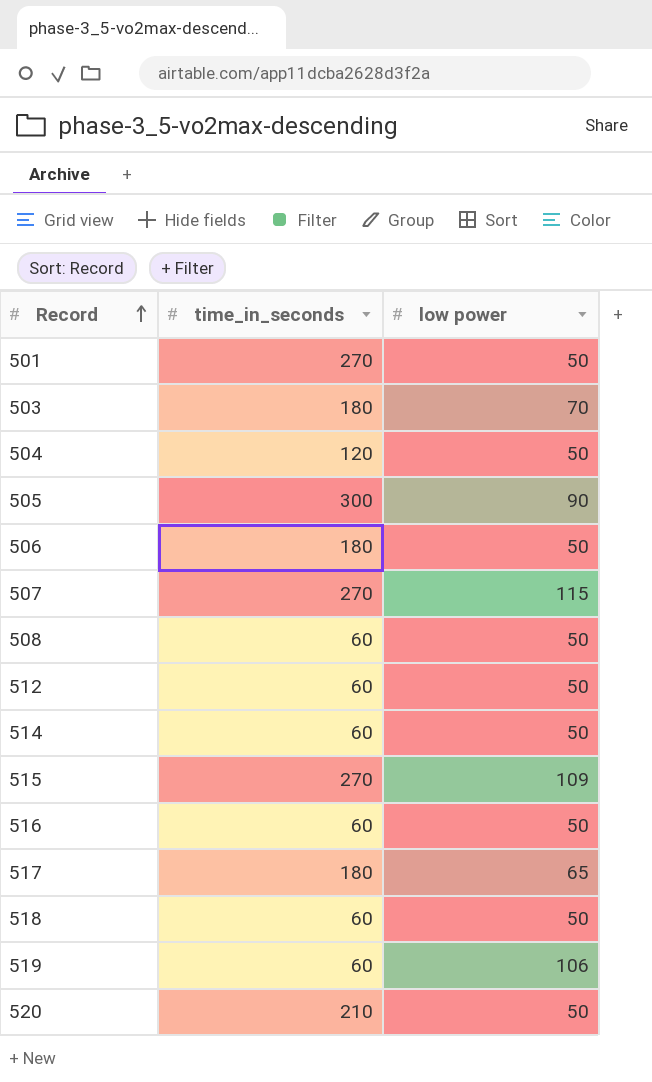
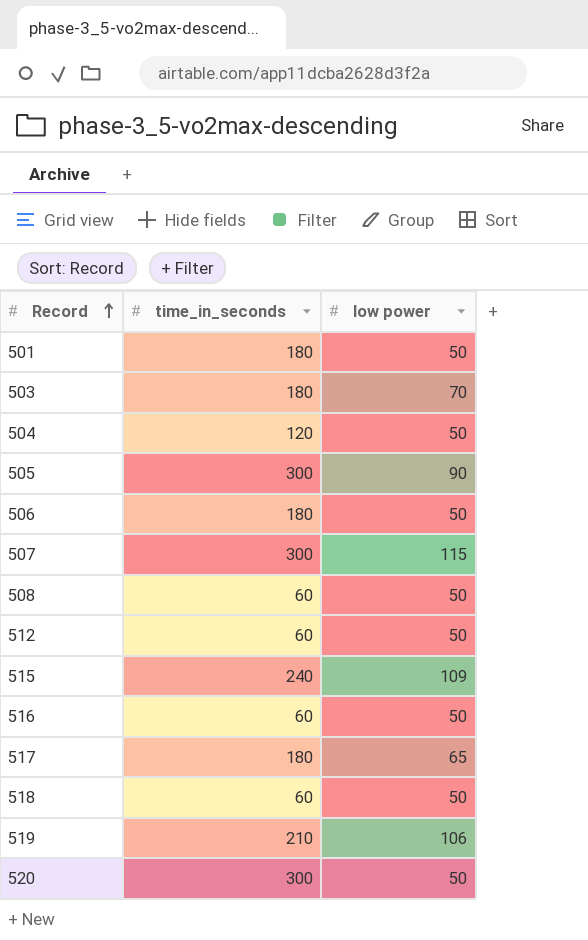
row 514: 60 | 50 -> none
501 | time_in_seconds: 270 -> 180
507 | time_in_seconds: 270 -> 300
515 | time_in_seconds: 270 -> 240
519 | time_in_seconds: 60 -> 210
520 | time_in_seconds: 210 -> 300

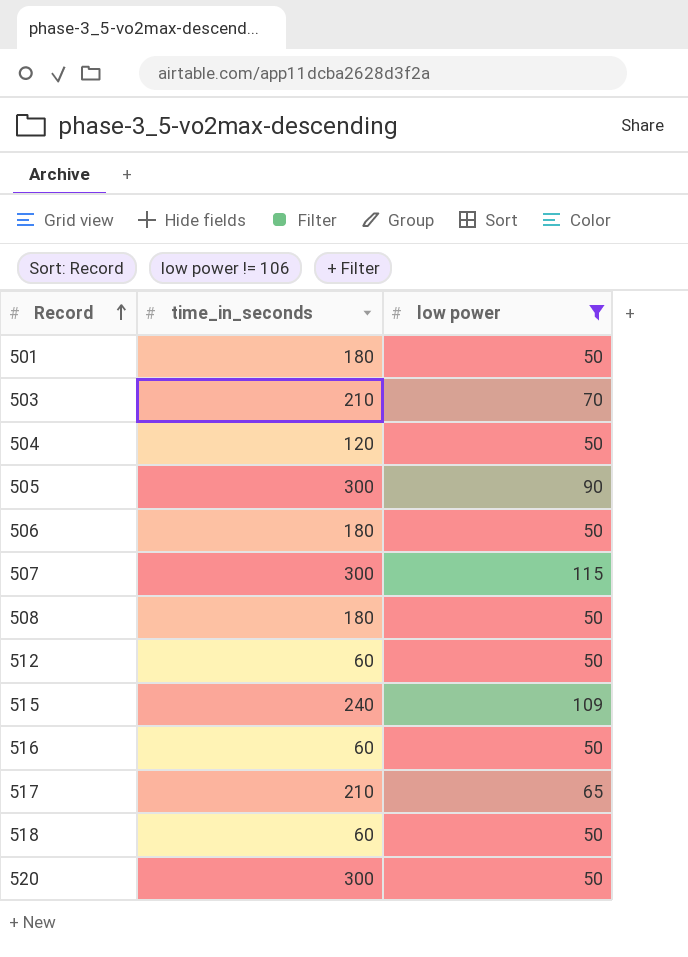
filter: none -> low power != 106
503 | time_in_seconds: 180 -> 210
508 | time_in_seconds: 60 -> 180
517 | time_in_seconds: 180 -> 210

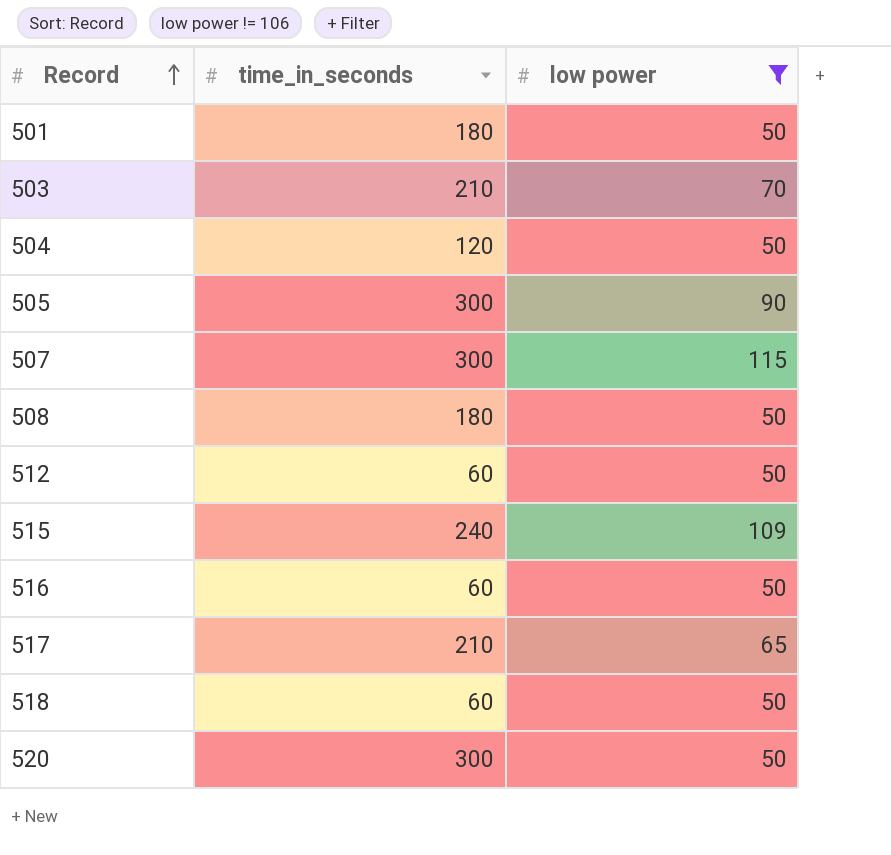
row 506: 180 | 50 -> none

